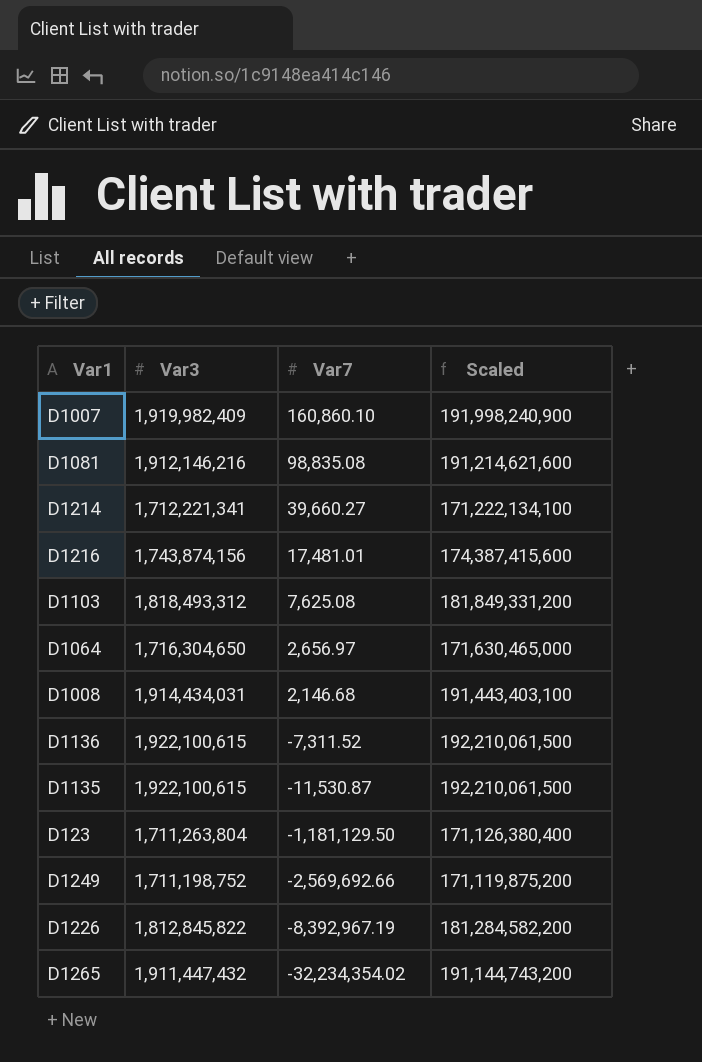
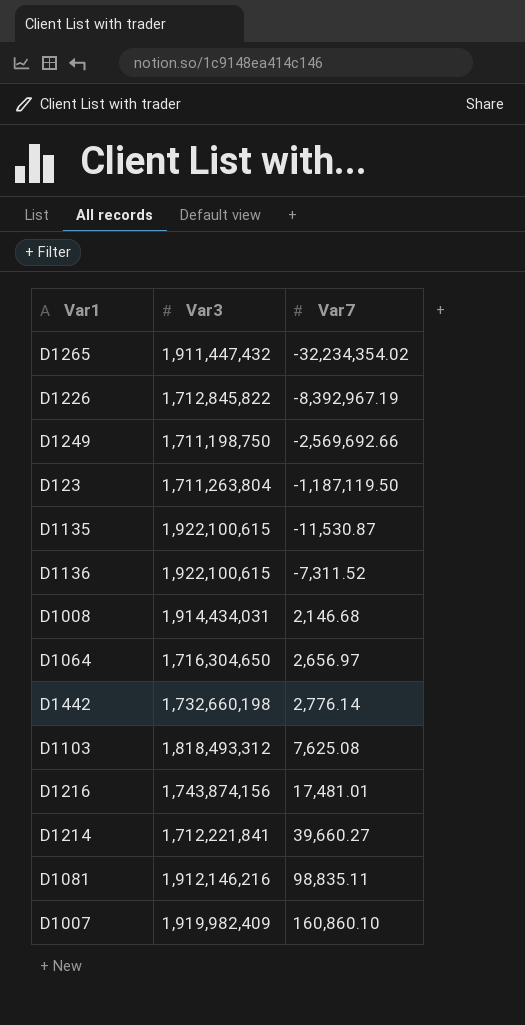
row order: Var7 descending -> Var7 ascending
column Scaled | formula: [Var3] * 100 -> none
D1226 | Var3: 1,812,845,822 -> 1,712,845,822
D1249 | Var3: 1,711,198,752 -> 1,711,198,750
D123 | Var7: -1,181,129.50 -> -1,187,119.50
row D1442: none -> 1,732,660,198 | 2,776.14
D1214 | Var3: 1,712,221,341 -> 1,712,221,841
D1081 | Var7: 98,835.08 -> 98,835.11

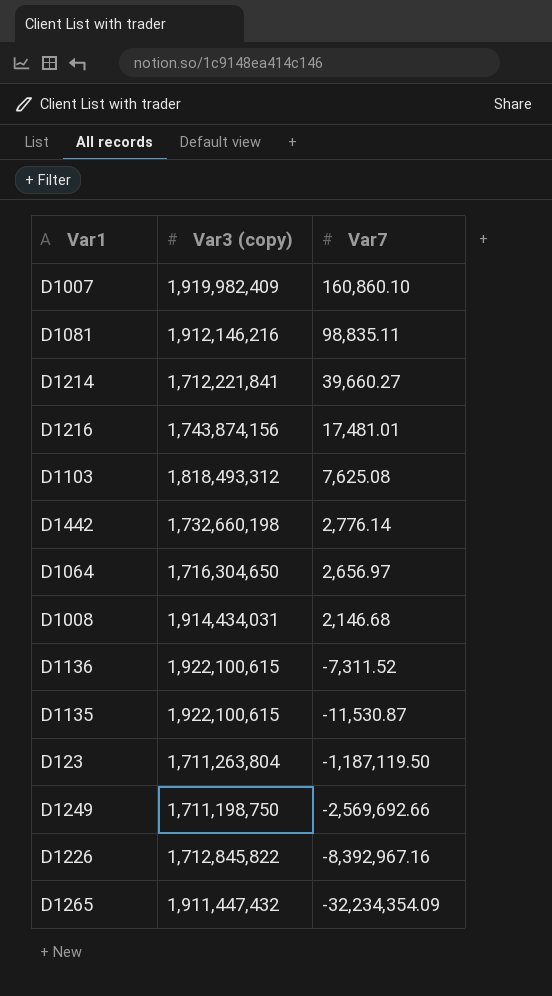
row order: Var7 ascending -> Var7 descending
column name: Var3 -> Var3 (copy)
D1226 | Var7: -8,392,967.19 -> -8,392,967.16
D1265 | Var7: -32,234,354.02 -> -32,234,354.09

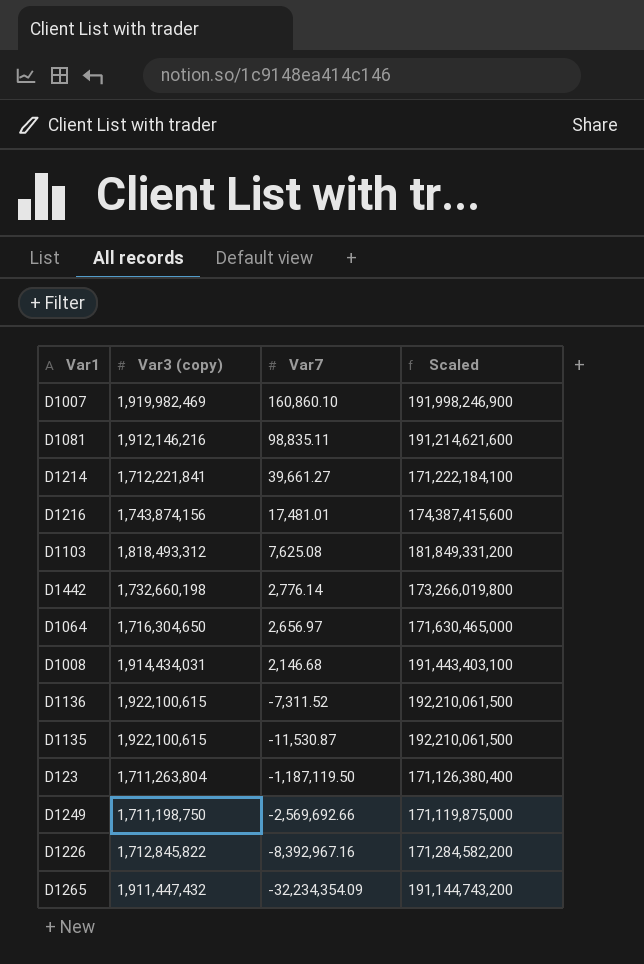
column Scaled | formula: none -> [Var3 (copy)] * 100
D1007 | Var3 (copy): 1,919,982,409 -> 1,919,982,469
D1214 | Var7: 39,660.27 -> 39,661.27

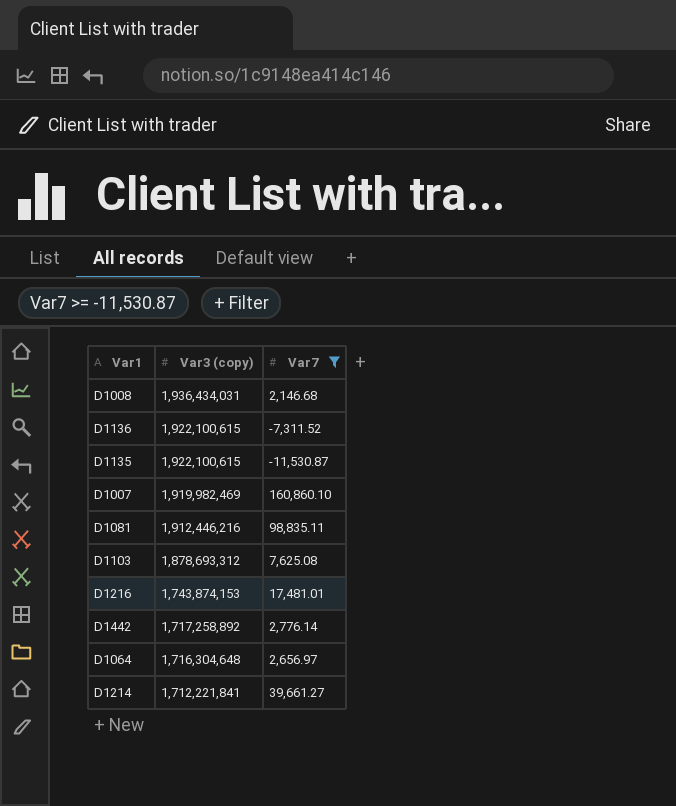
filter: none -> Var7 >= -11,530.87
row order: Var7 descending -> Var3 (copy) descending
column Scaled | formula: [Var3 (copy)] * 100 -> none
D1008 | Var3 (copy): 1,914,434,031 -> 1,936,434,031
D1081 | Var3 (copy): 1,912,146,216 -> 1,912,446,216
D1103 | Var3 (copy): 1,818,493,312 -> 1,878,693,312
D1216 | Var3 (copy): 1,743,874,156 -> 1,743,874,153
D1442 | Var3 (copy): 1,732,660,198 -> 1,717,258,892
D1064 | Var3 (copy): 1,716,304,650 -> 1,716,304,648

